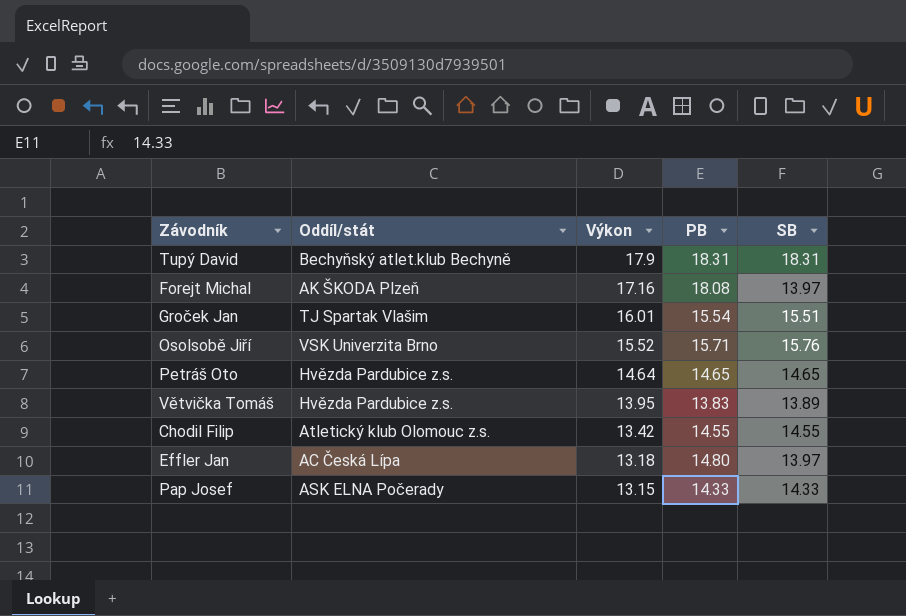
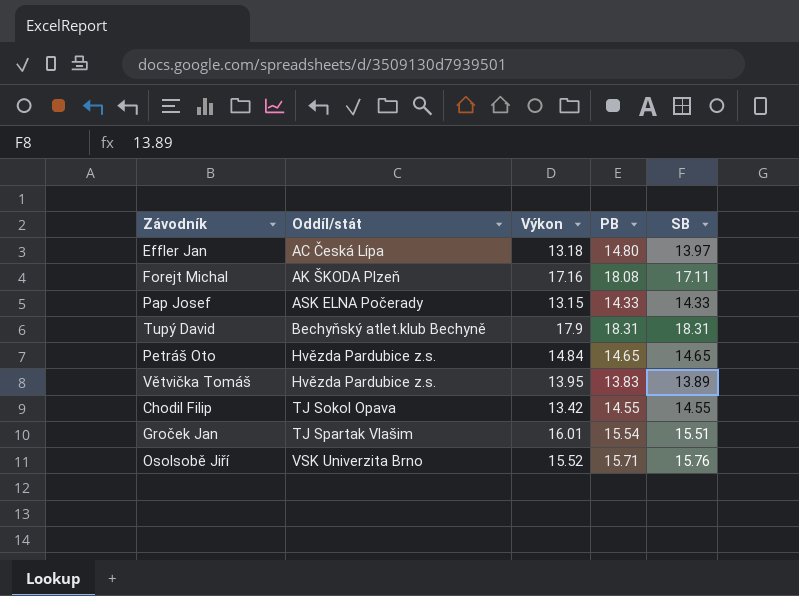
row order: Výkon descending -> Oddíl/stát ascending
Forejt Michal | SB: 13.97 -> 17.11
Petráš Oto | Výkon: 14.64 -> 14.84
Chodil Filip | Oddíl/stát: Atletický klub Olomouc z.s. -> TJ Sokol Opava

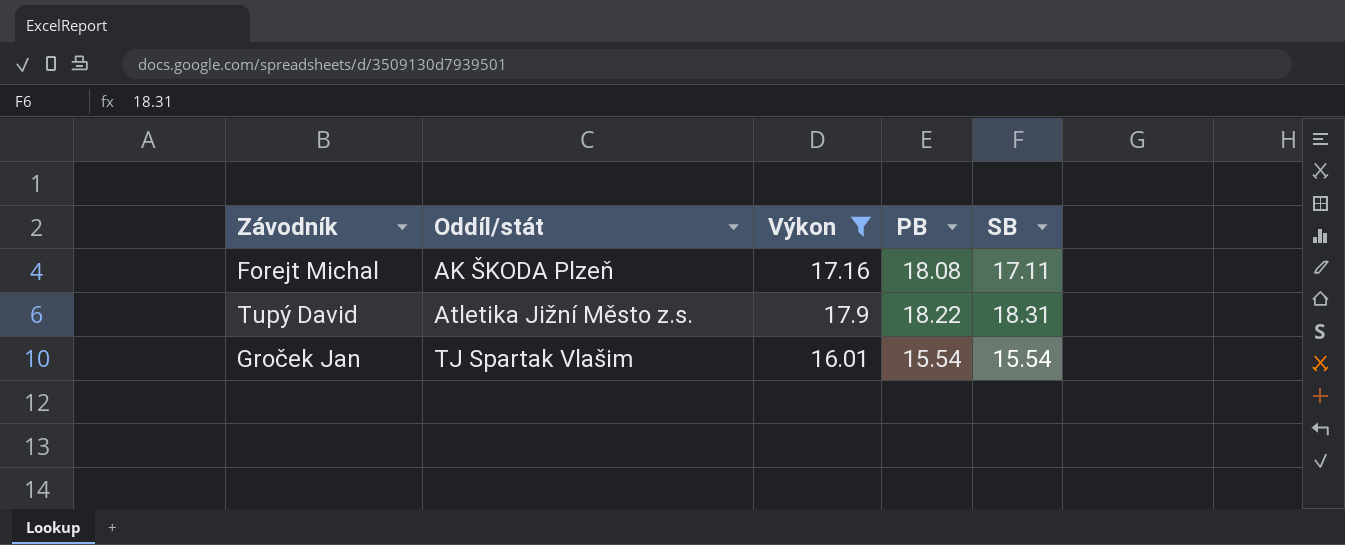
filter: none -> Výkon >= 16.01
Tupý David | Oddíl/stát: Bechyňský atlet.klub Bechyně -> Atletika Jižní Město z.s.
Tupý David | PB: 18.31 -> 18.22
Groček Jan | SB: 15.51 -> 15.54

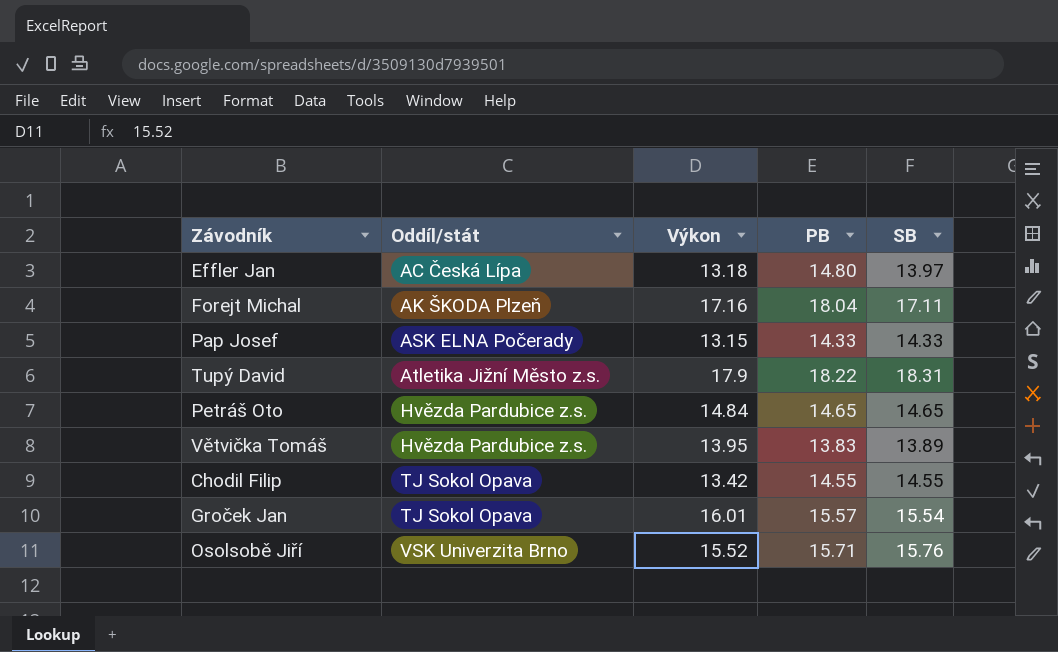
filter: Výkon >= 16.01 -> none
Forejt Michal | PB: 18.08 -> 18.04
Groček Jan | Oddíl/stát: TJ Spartak Vlašim -> TJ Sokol Opava
Groček Jan | PB: 15.54 -> 15.57

